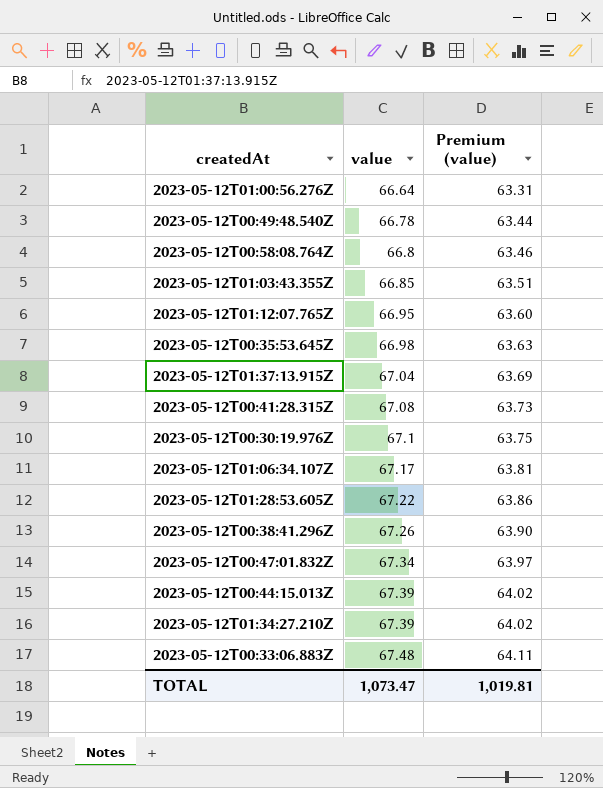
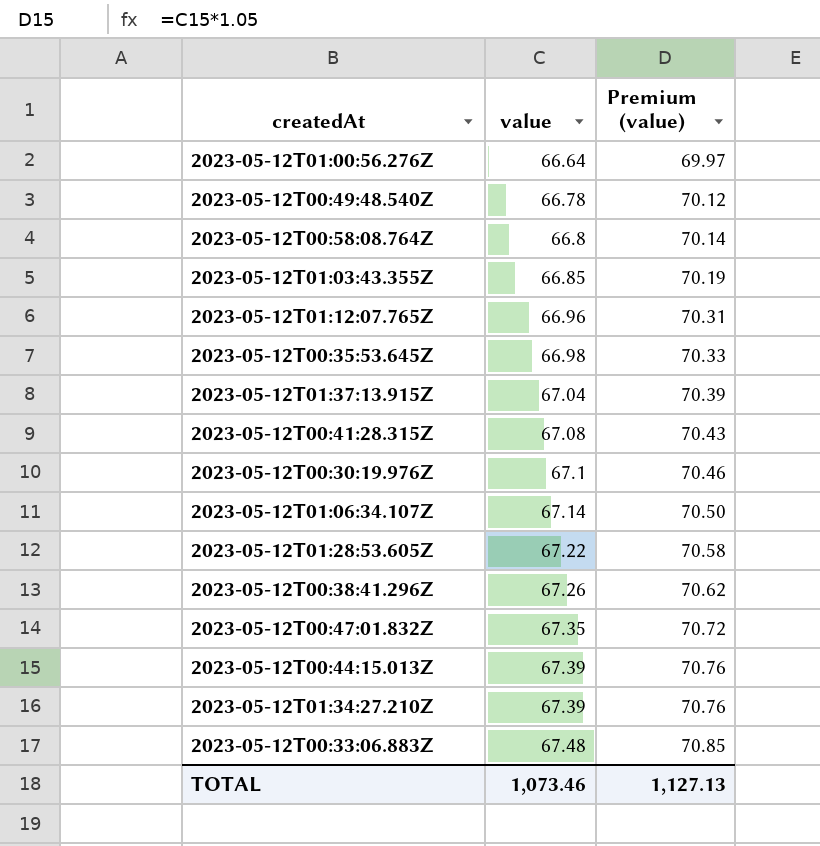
column Premium (value) | formula: [value] * 0.95 -> [value] * 1.05
2023-05-12T01:12:07.765Z | value: 66.95 -> 66.96
2023-05-12T01:06:34.107Z | value: 67.17 -> 67.14
2023-05-12T00:47:01.832Z | value: 67.34 -> 67.35
TOTAL | value: 1,073.47 -> 1,073.46
TOTAL | Premium (value): 1,019.81 -> 1,127.13

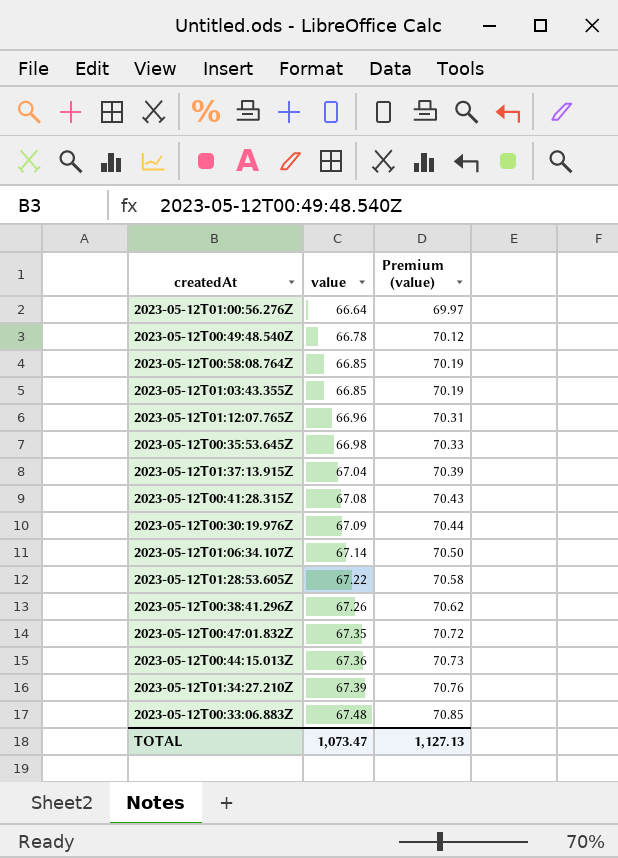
2023-05-12T00:58:08.764Z | value: 66.8 -> 66.85
2023-05-12T00:58:08.764Z | Premium (value): 70.14 -> 70.19
2023-05-12T00:30:19.976Z | value: 67.1 -> 67.09
2023-05-12T00:30:19.976Z | Premium (value): 70.46 -> 70.44
2023-05-12T00:44:15.013Z | value: 67.39 -> 67.36
2023-05-12T00:44:15.013Z | Premium (value): 70.76 -> 70.73
TOTAL | value: 1,073.46 -> 1,073.47

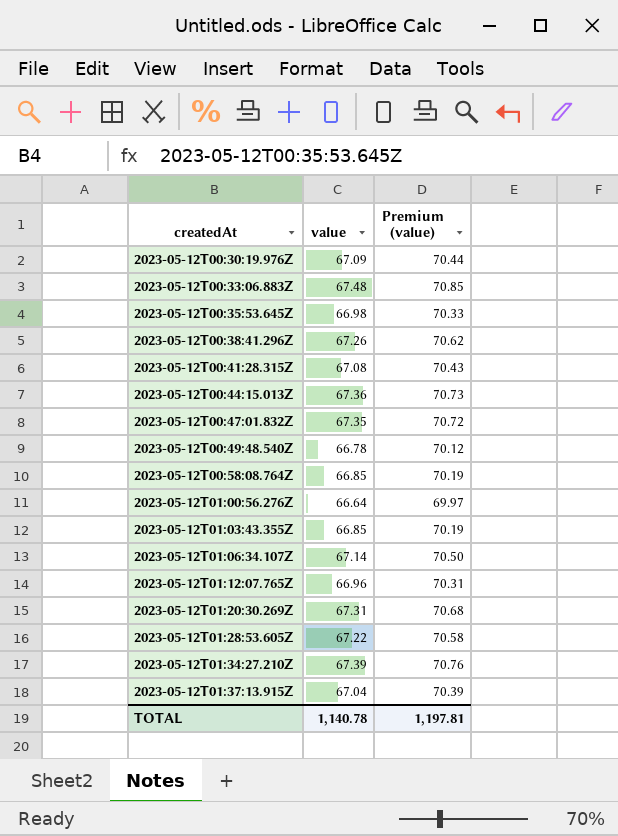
row order: value ascending -> createdAt ascending
row 2023-05-12T01:20:30.269Z: none -> 67.31 | 70.68
TOTAL | value: 1,073.47 -> 1,140.78
TOTAL | Premium (value): 1,127.13 -> 1,197.81

